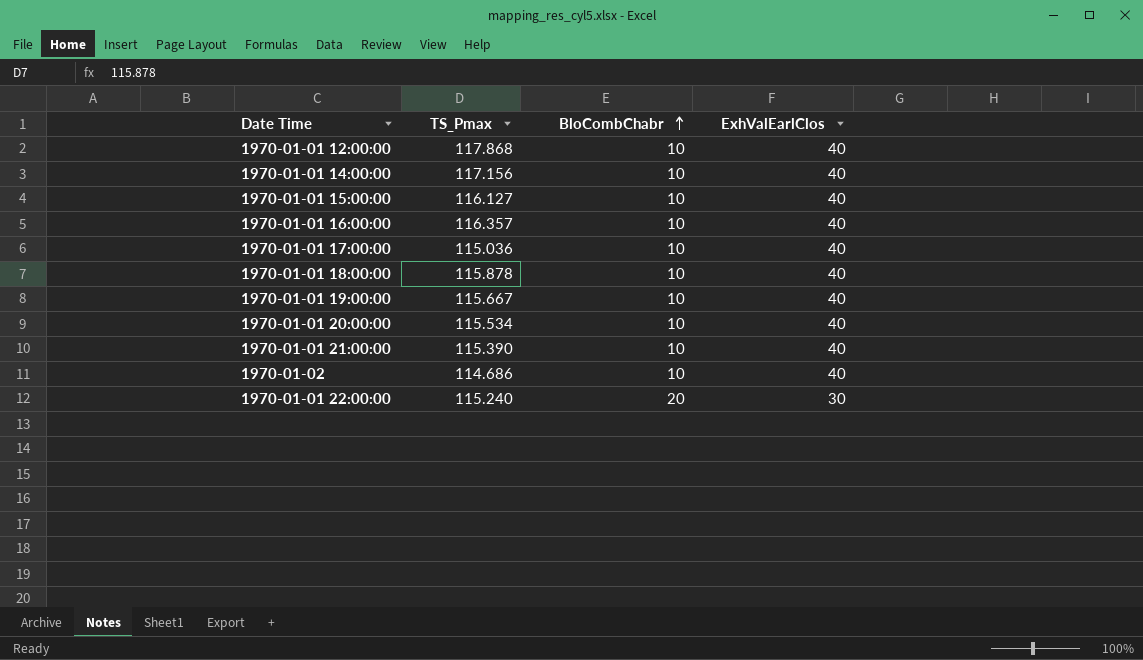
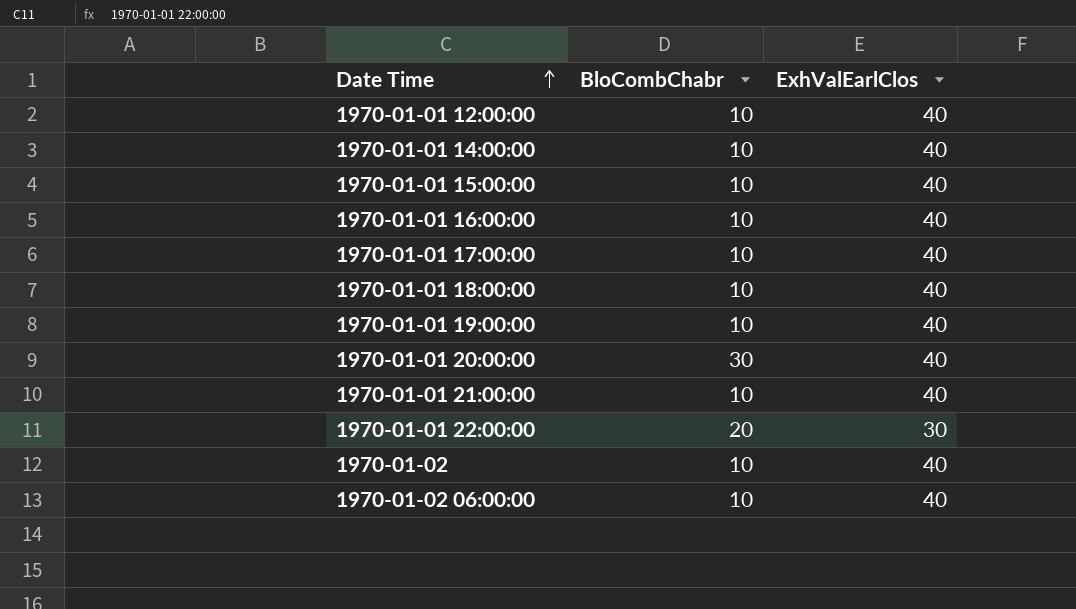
row order: BloCombChabr ascending -> Date Time ascending
column TS_Pmax | position: 2 -> none
1970-01-01 20:00:00 | BloCombChabr: 10 -> 30
row 1970-01-02 06:00:00: none -> 10 | 40

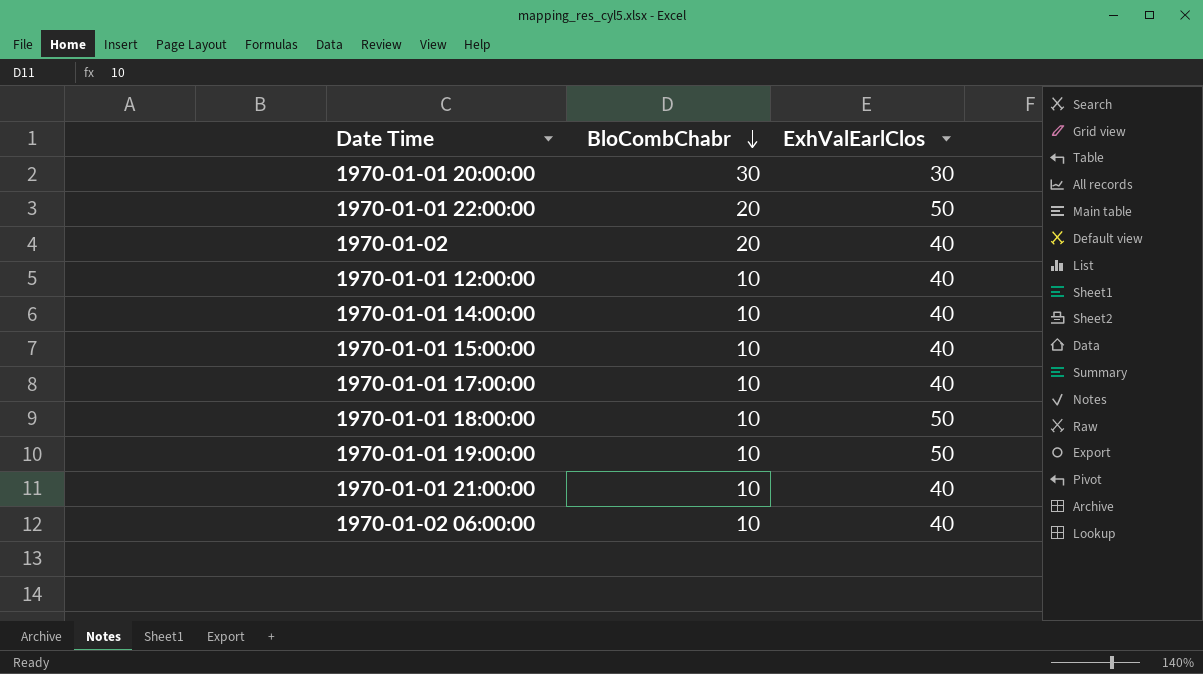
row order: Date Time ascending -> BloCombChabr descending
row 1970-01-01 16:00:00: 10 | 40 -> none
1970-01-01 20:00:00 | ExhValEarlClos: 40 -> 30
1970-01-01 22:00:00 | ExhValEarlClos: 30 -> 50
1970-01-02 | BloCombChabr: 10 -> 20
1970-01-01 18:00:00 | ExhValEarlClos: 40 -> 50
1970-01-01 19:00:00 | ExhValEarlClos: 40 -> 50

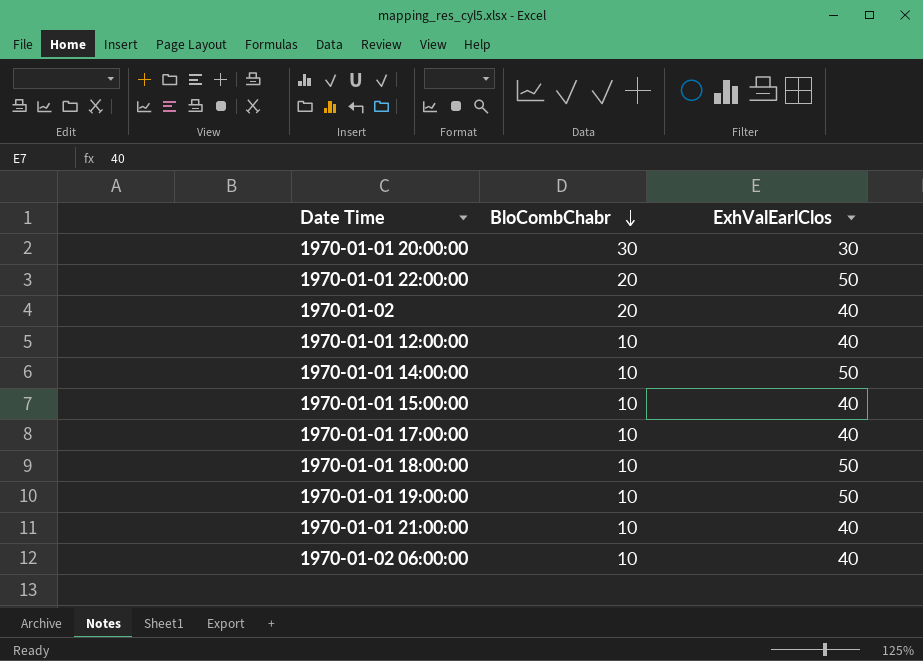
1970-01-01 14:00:00 | ExhValEarlClos: 40 -> 50

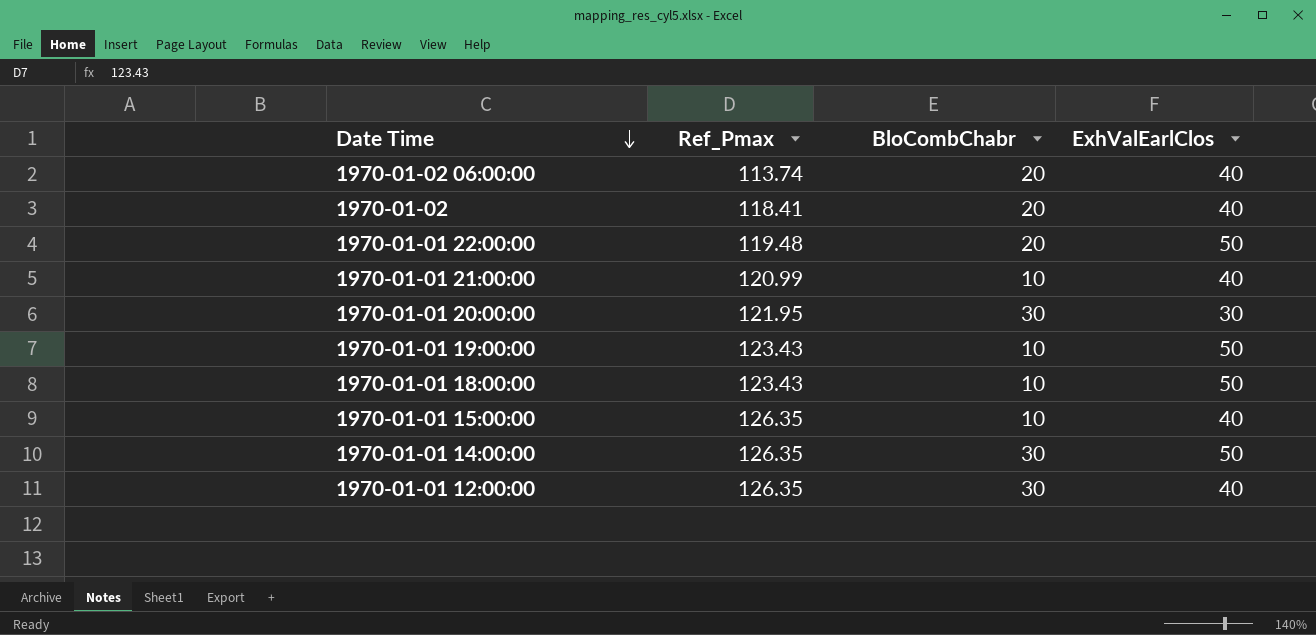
row order: BloCombChabr descending -> Date Time descending
column Ref_Pmax | position: none -> 2
row 1970-01-01 17:00:00: 10 | 40 -> none
1970-01-02 06:00:00 | BloCombChabr: 10 -> 20
1970-01-01 14:00:00 | BloCombChabr: 10 -> 30
1970-01-01 12:00:00 | BloCombChabr: 10 -> 30

